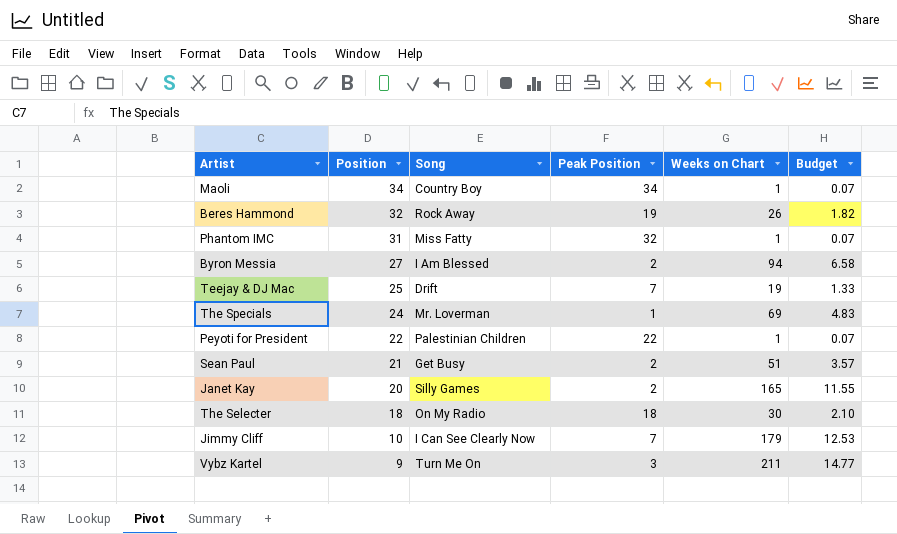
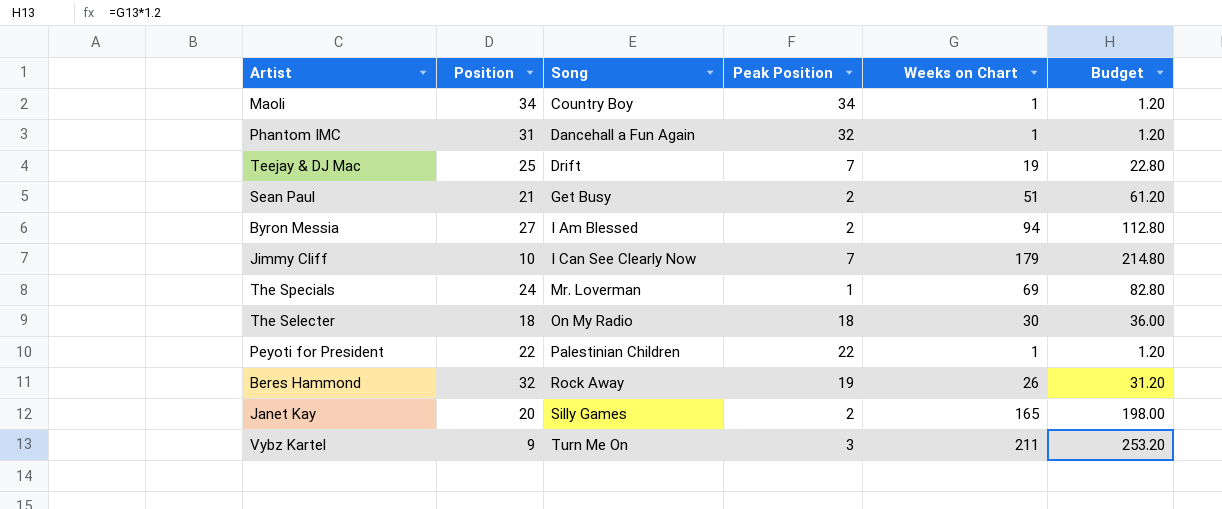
row order: Position descending -> Song ascending
column Budget | formula: [Weeks on Chart] * 0.07 -> [Weeks on Chart] * 1.2
Phantom IMC | Song: Miss Fatty -> Dancehall a Fun Again

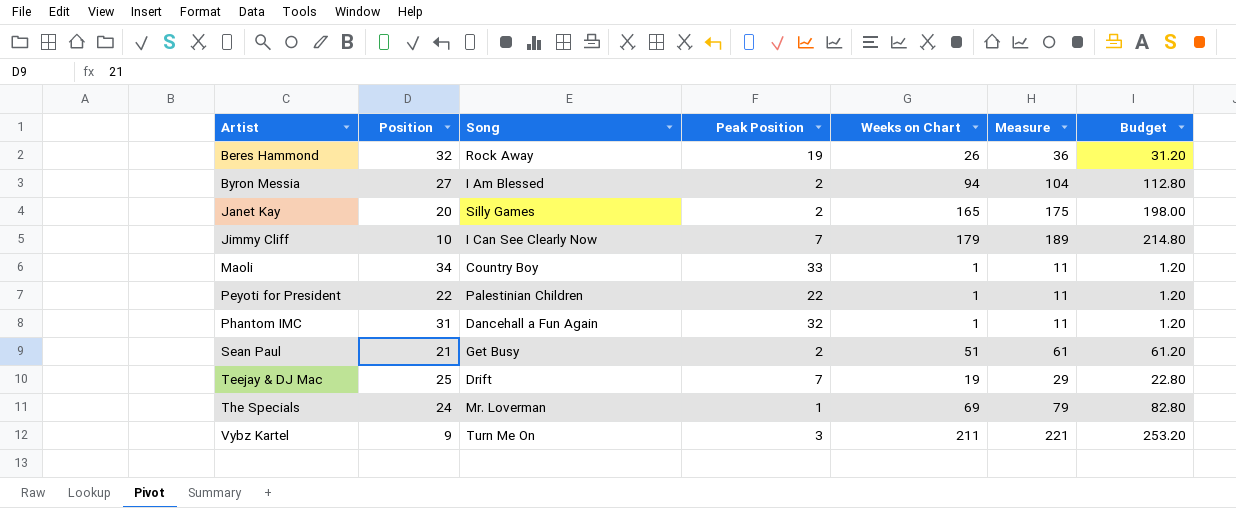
row order: Song ascending -> Artist ascending
column Measure | formula: none -> [Weeks on Chart] + 10
row The Selecter: 18 | On My Radio | 18 | 30 | 36.00 -> none
Maoli | Peak Position: 34 -> 33

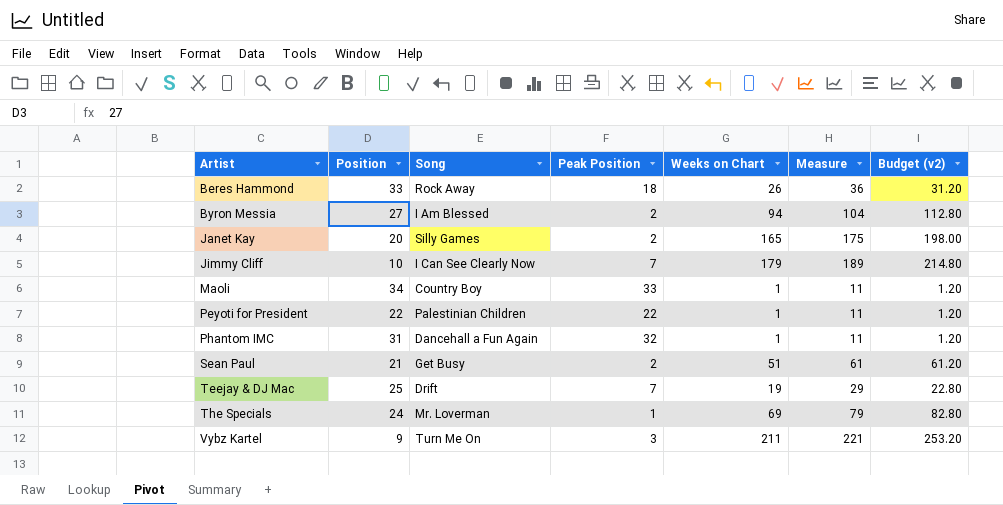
column name: Budget -> Budget (v2)
Beres Hammond | Position: 32 -> 33
Beres Hammond | Peak Position: 19 -> 18

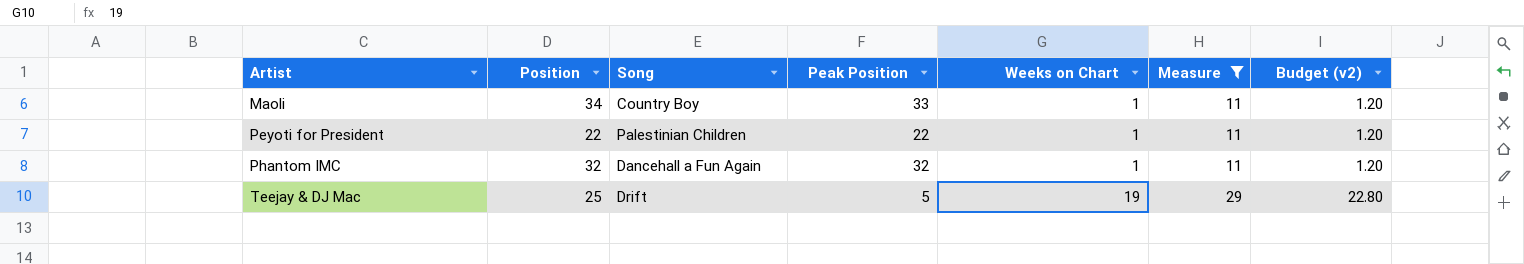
filter: none -> Measure <= 29
Phantom IMC | Position: 31 -> 32
Teejay & DJ Mac | Peak Position: 7 -> 5

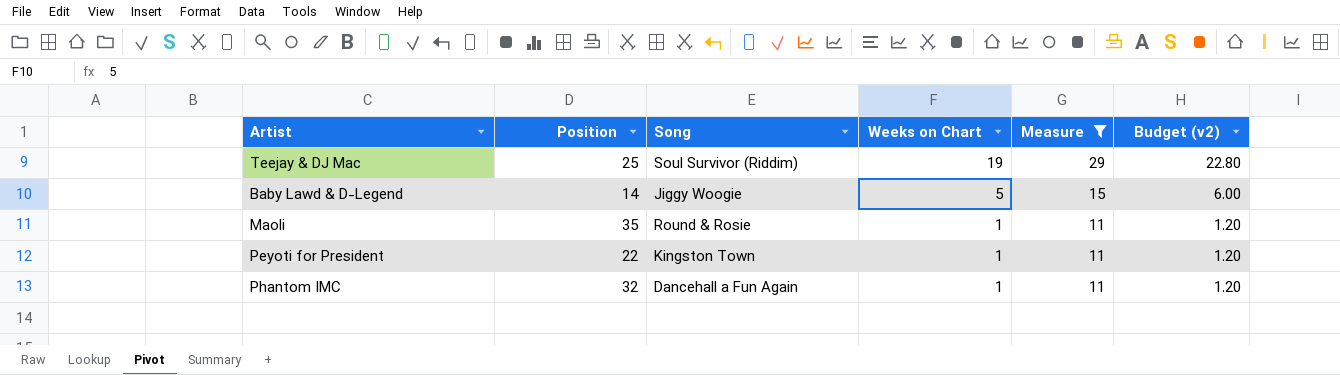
row order: Artist ascending -> Weeks on Chart descending
column Peak Position | position: 4 -> none
Teejay & DJ Mac | Song: Drift -> Soul Survivor (Riddim)
row Baby Lawd & D-Legend: none -> 14 | Jiggy Woogie | 5 | 15 | 6.00
Maoli | Position: 34 -> 35
Maoli | Song: Country Boy -> Round & Rosie
Peyoti for President | Song: Palestinian Children -> Kingston Town

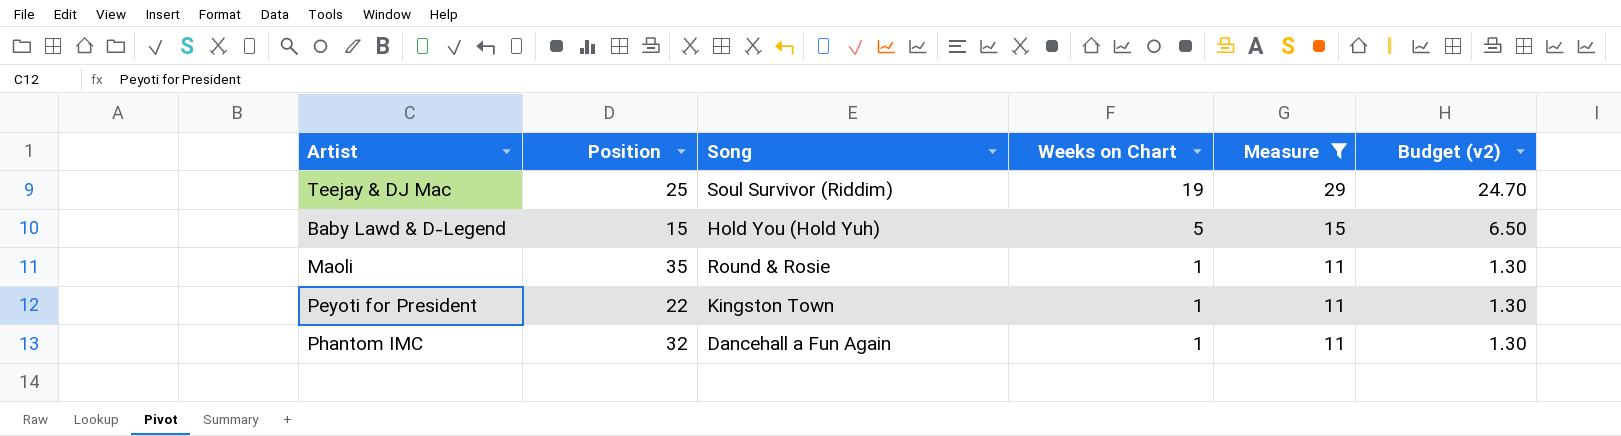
column Budget (v2) | formula: [Weeks on Chart] * 1.2 -> [Weeks on Chart] * 1.3
Baby Lawd & D-Legend | Position: 14 -> 15
Baby Lawd & D-Legend | Song: Jiggy Woogie -> Hold You (Hold Yuh)

